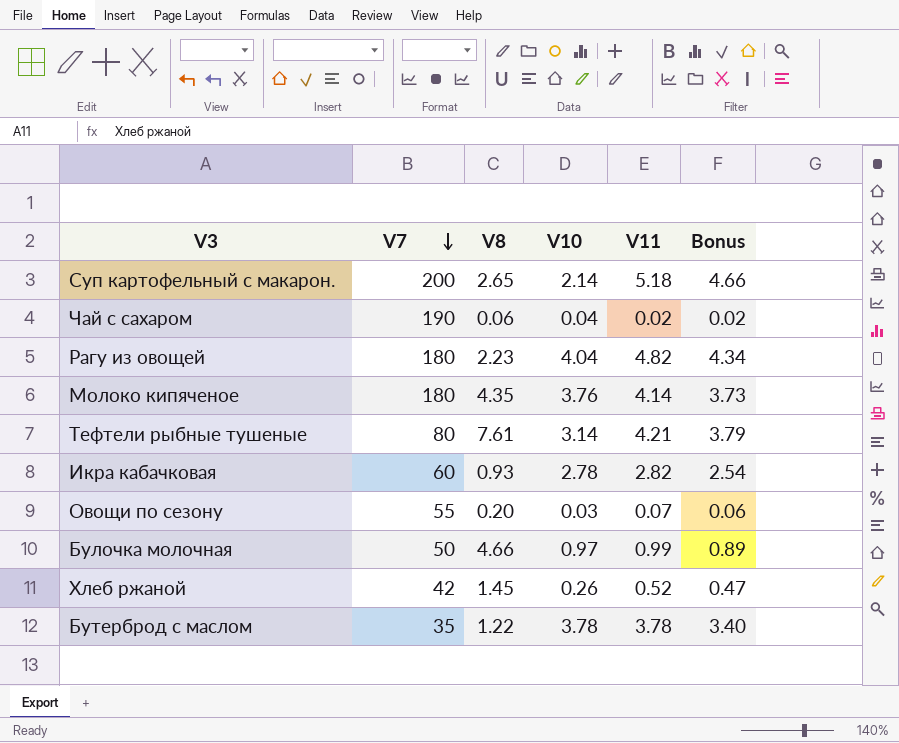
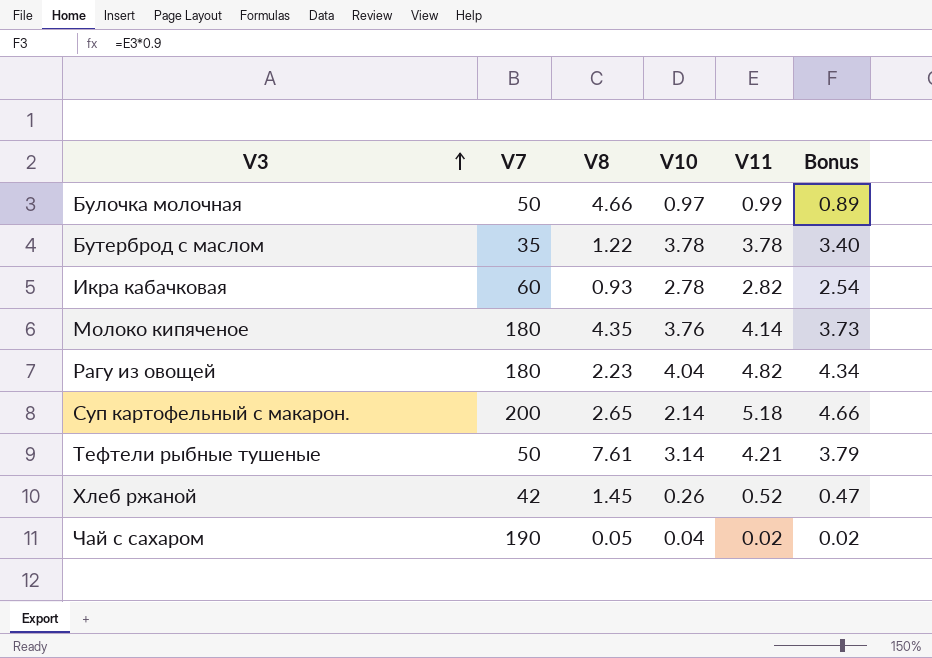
row order: V7 descending -> V3 ascending
row Овощи по сезону: 55 | 0.20 | 0.03 | 0.07 | 0.06 -> none
Тефтели рыбные тушеные | V7: 80 -> 50
Чай с сахаром | V8: 0.06 -> 0.05

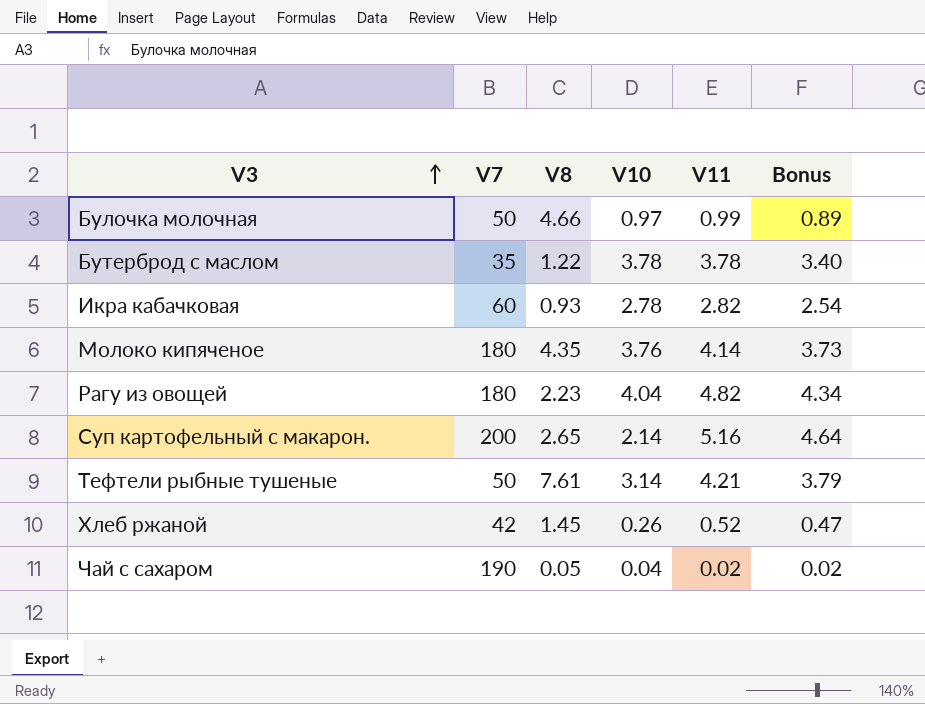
Суп картофельный с макарон. | V11: 5.18 -> 5.16
Суп картофельный с макарон. | Bonus: 4.66 -> 4.64

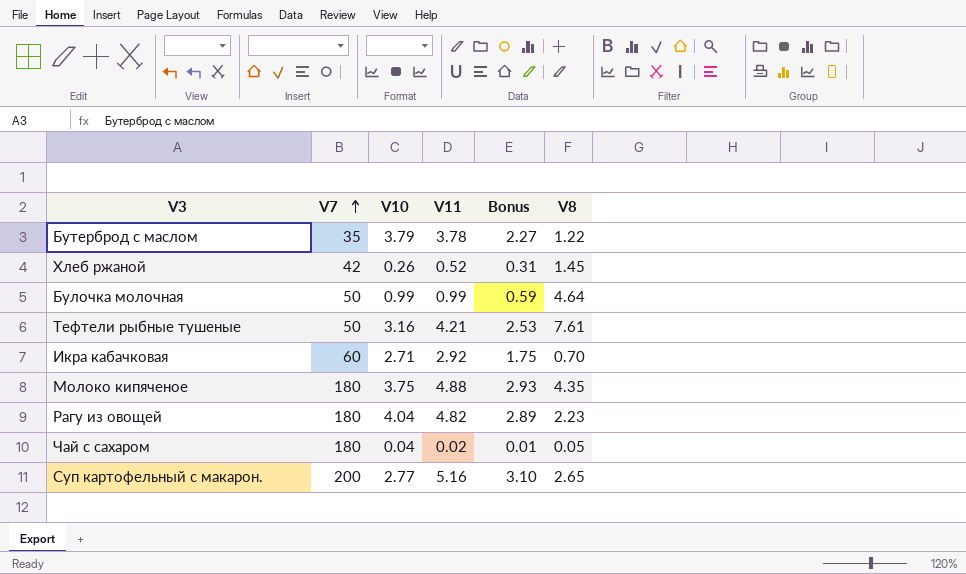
row order: V3 ascending -> V7 ascending
column Bonus | formula: [V11] * 0.9 -> [V11] * 0.6
column V8 | position: 3 -> 6
Бутерброд с маслом | V10: 3.78 -> 3.79
Булочка молочная | V10: 0.97 -> 0.99
Булочка молочная | V8: 4.66 -> 4.64
Тефтели рыбные тушеные | V10: 3.14 -> 3.16
Икра кабачковая | V10: 2.78 -> 2.71
Икра кабачковая | V11: 2.82 -> 2.92
Икра кабачковая | V8: 0.93 -> 0.70
Молоко кипяченое | V10: 3.76 -> 3.75
Молоко кипяченое | V11: 4.14 -> 4.88
Чай с сахаром | V7: 190 -> 180
Суп картофельный с макарон. | V10: 2.14 -> 2.77

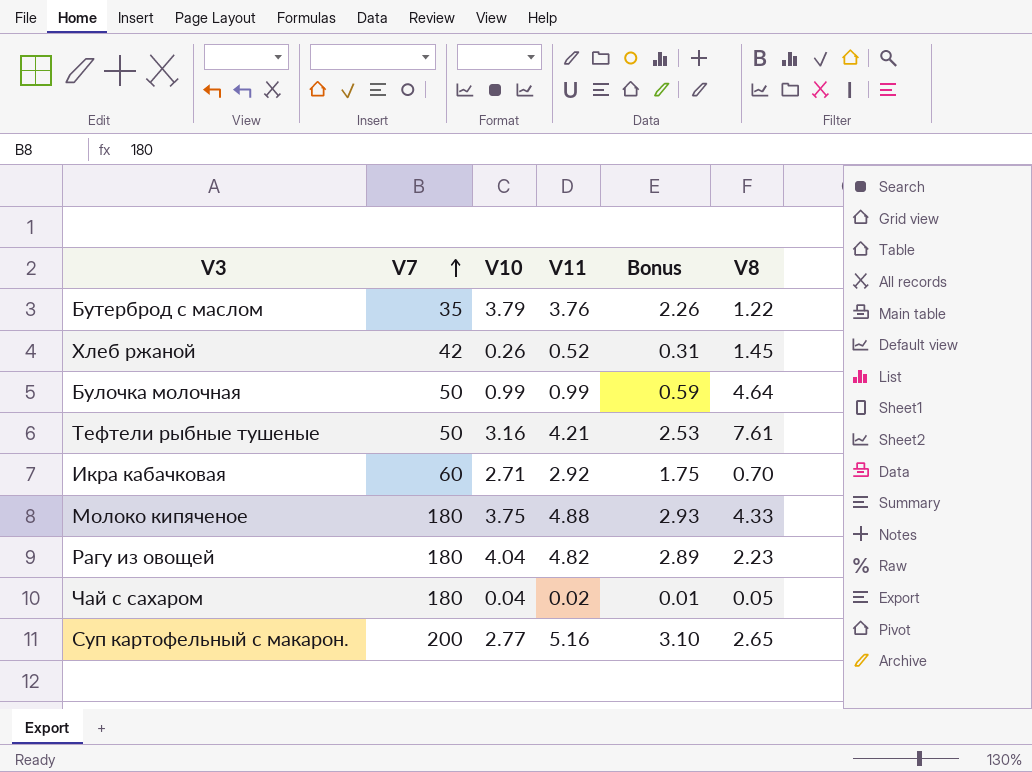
Бутерброд с маслом | V11: 3.78 -> 3.76
Бутерброд с маслом | Bonus: 2.27 -> 2.26
Молоко кипяченое | V8: 4.35 -> 4.33

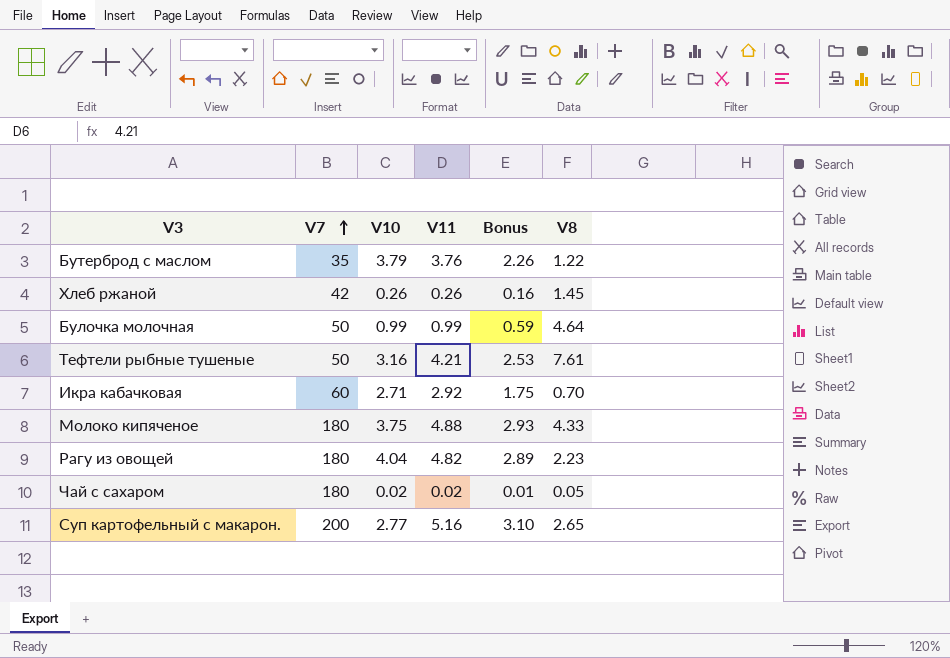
Хлеб ржаной | V11: 0.52 -> 0.26
Хлеб ржаной | Bonus: 0.31 -> 0.16
Чай с сахаром | V10: 0.04 -> 0.02

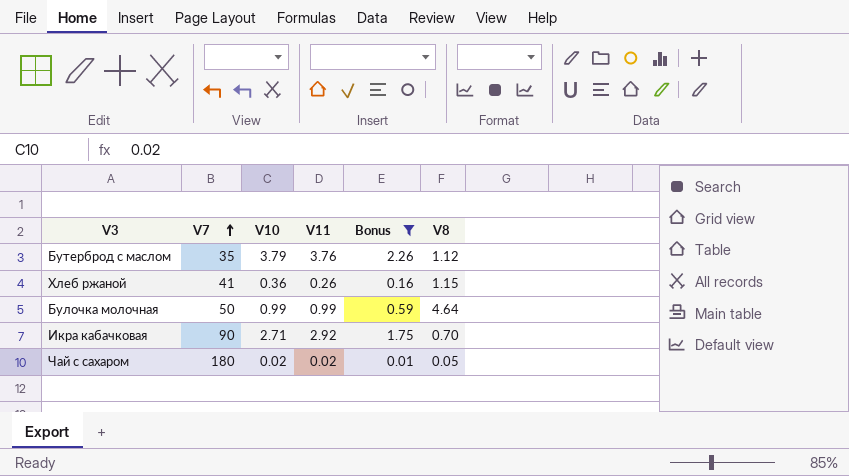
filter: none -> Bonus <= 2.26
Бутерброд с маслом | V8: 1.22 -> 1.12
Хлеб ржаной | V7: 42 -> 41
Хлеб ржаной | V10: 0.26 -> 0.36
Хлеб ржаной | V8: 1.45 -> 1.15
Икра кабачковая | V7: 60 -> 90

